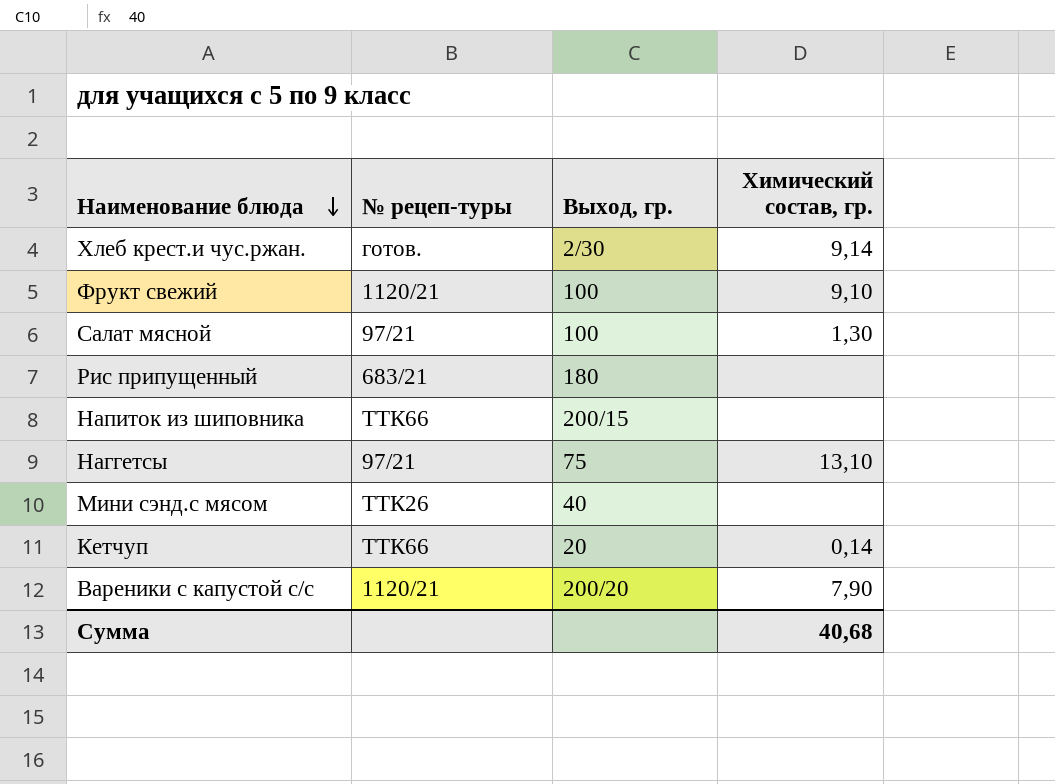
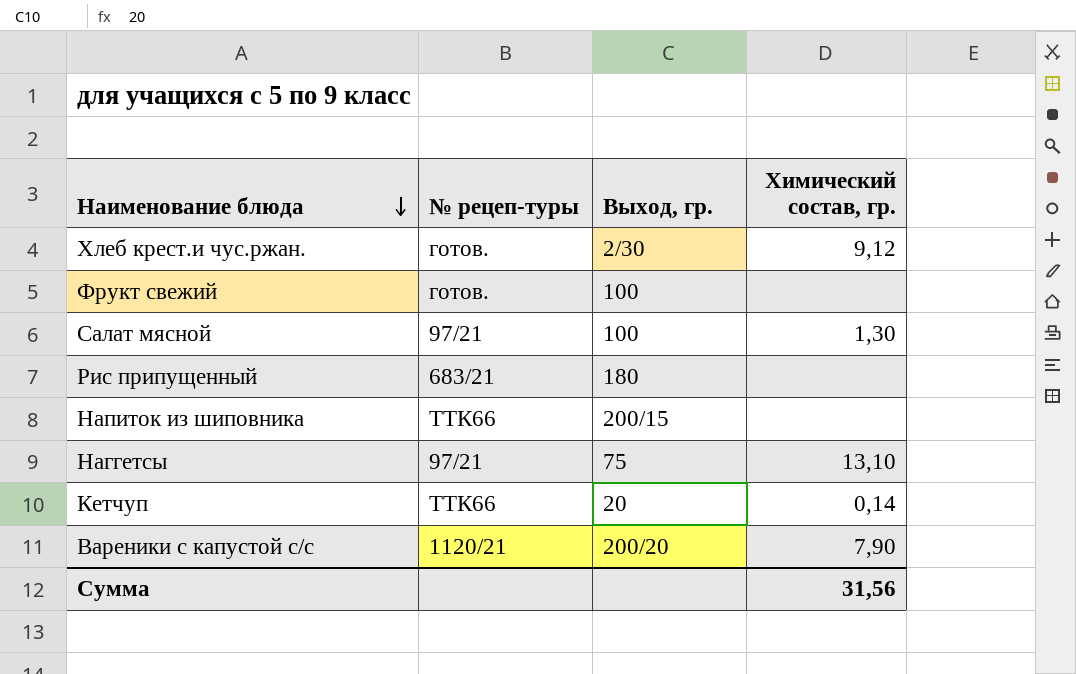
row Мини сэнд.с мясом: ТТК26 | 40 | none -> none
Хлеб крест.и чус.ржан. | Химический состав, гр.: 9,14 -> 9,12
Фрукт свежий | № рецеп-туры: 1120/21 -> готов.
Фрукт свежий | Химический состав, гр.: 9,10 -> none
Сумма | Химический состав, гр.: 40,68 -> 31,56

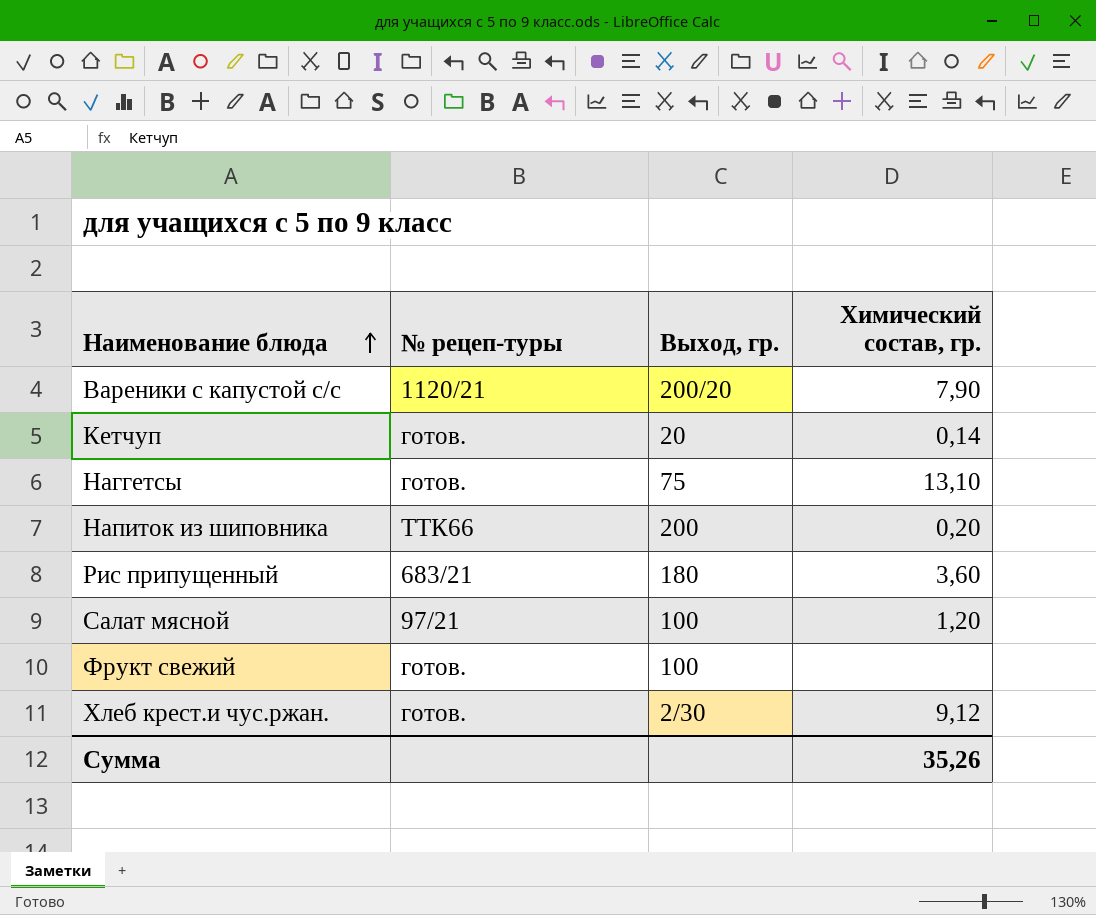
row order: Наименование блюда descending -> Наименование блюда ascending
Кетчуп | № рецеп-туры: ТТК66 -> готов.
Наггетсы | № рецеп-туры: 97/21 -> готов.
Напиток из шиповника | Выход, гр.: 200/15 -> 200
Напиток из шиповника | Химический состав, гр.: none -> 0,20
Рис припущенный | Химический состав, гр.: none -> 3,60
Салат мясной | Химический состав, гр.: 1,30 -> 1,20
Сумма | Химический состав, гр.: 31,56 -> 35,26

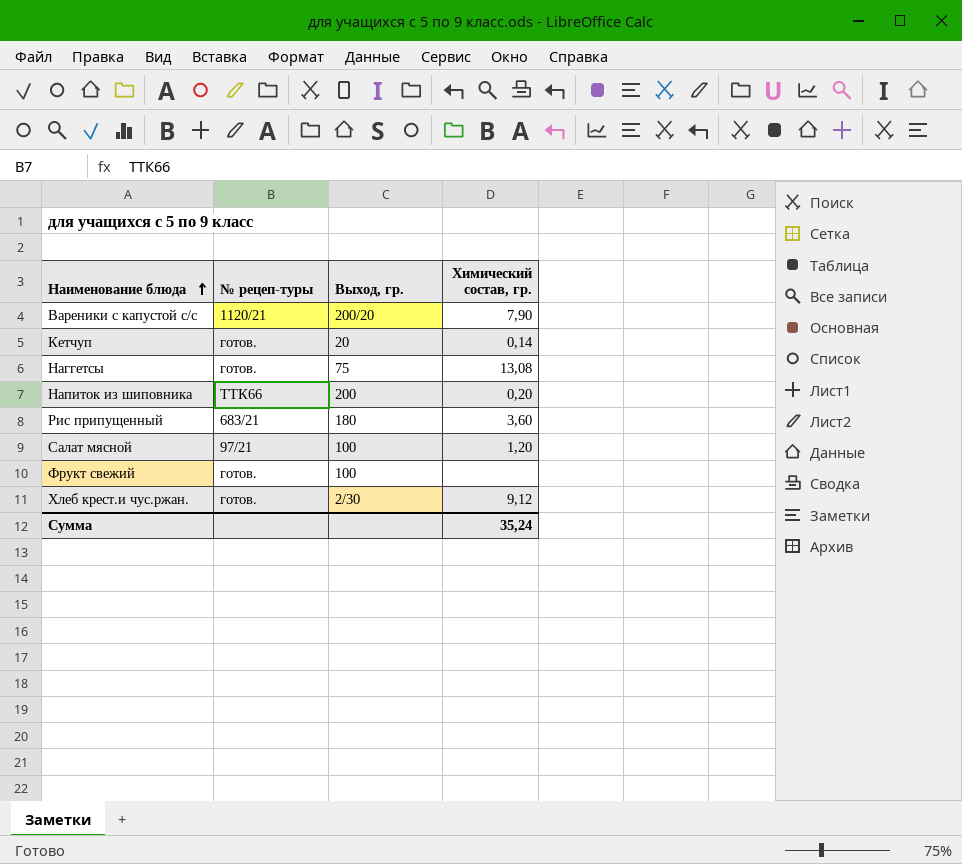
Наггетсы | Химический состав, гр.: 13,10 -> 13,08
Сумма | Химический состав, гр.: 35,26 -> 35,24

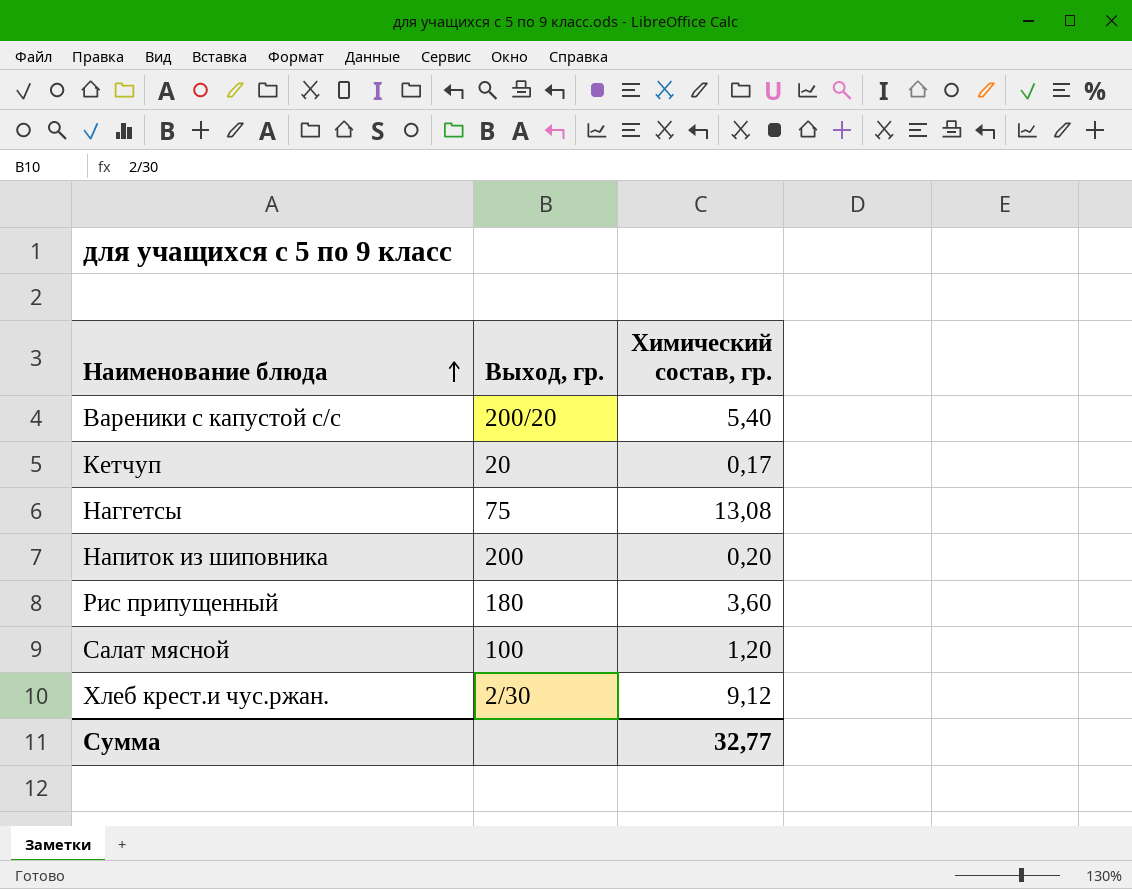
column № рецеп-туры | position: 2 -> none
row Фрукт свежий: готов. | 100 | none -> none
Вареники с капустой с/с | Химический состав, гр.: 7,90 -> 5,40
Кетчуп | Химический состав, гр.: 0,14 -> 0,17
Сумма | Химический состав, гр.: 35,24 -> 32,77

